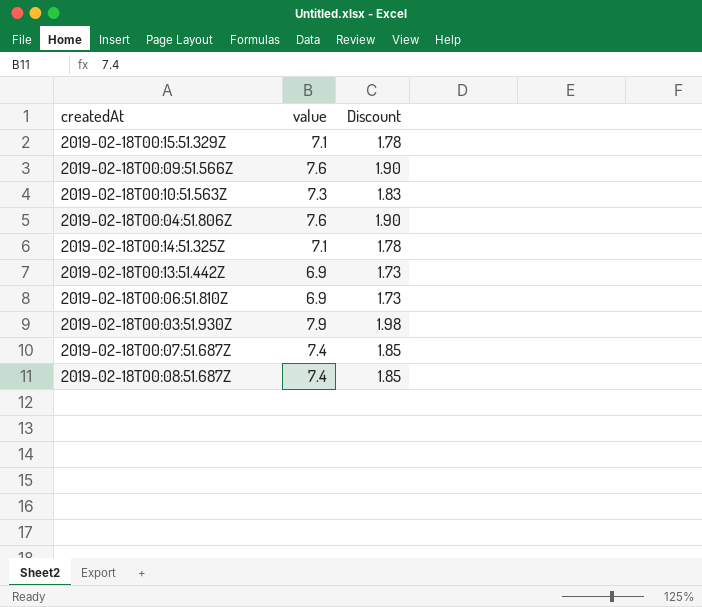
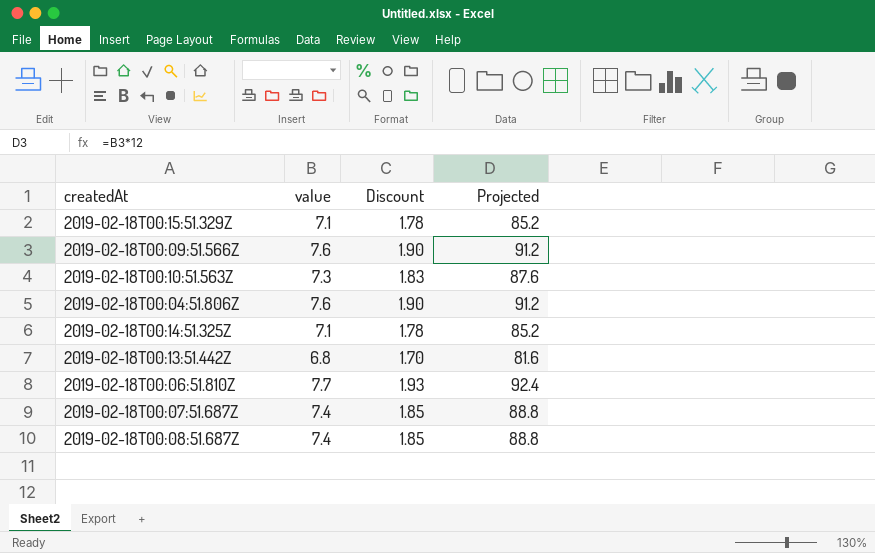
column Projected | formula: none -> [value] * 12
row 2019-02-18T00:03:51.930Z: 7.9 | 1.98 -> none
2019-02-18T00:13:51.442Z | value: 6.9 -> 6.8
2019-02-18T00:13:51.442Z | Discount: 1.73 -> 1.70
2019-02-18T00:06:51.810Z | value: 6.9 -> 7.7
2019-02-18T00:06:51.810Z | Discount: 1.73 -> 1.93

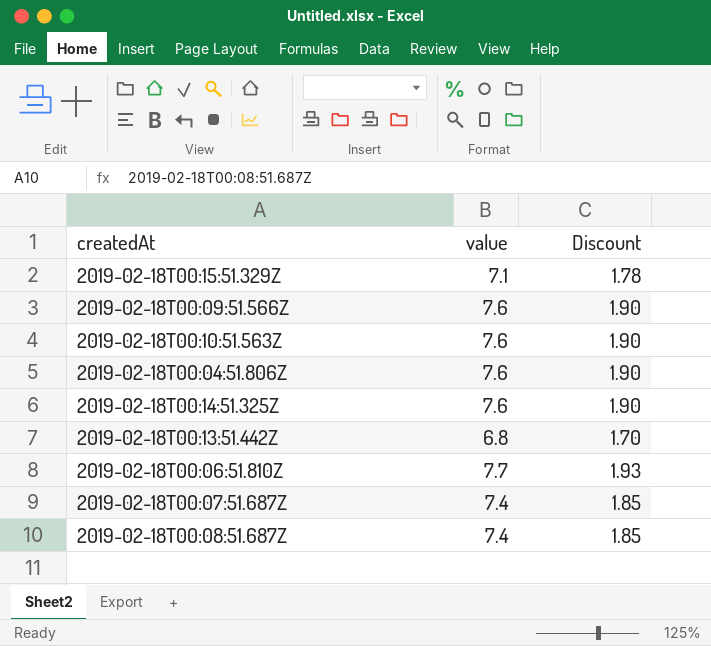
column Projected | formula: [value] * 12 -> none
2019-02-18T00:10:51.563Z | value: 7.3 -> 7.6
2019-02-18T00:10:51.563Z | Discount: 1.83 -> 1.90
2019-02-18T00:14:51.325Z | value: 7.1 -> 7.6
2019-02-18T00:14:51.325Z | Discount: 1.78 -> 1.90

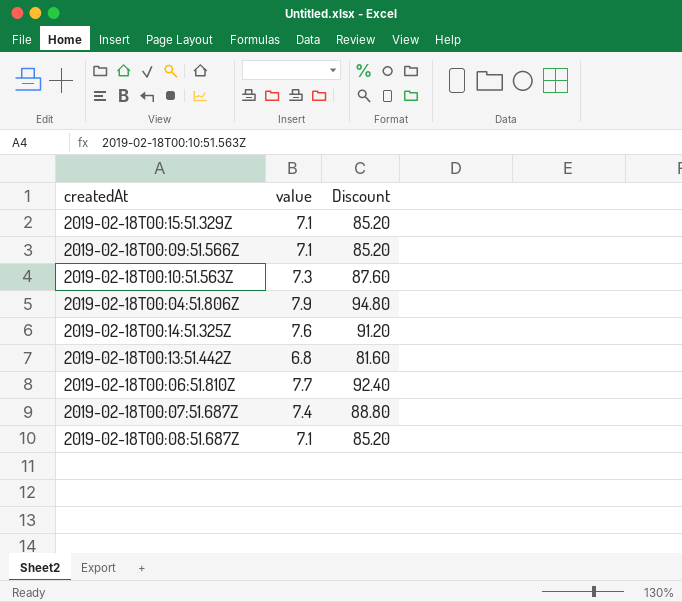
column Discount | formula: [value] * 0.25 -> [value] * 12
2019-02-18T00:09:51.566Z | value: 7.6 -> 7.1
2019-02-18T00:10:51.563Z | value: 7.6 -> 7.3
2019-02-18T00:04:51.806Z | value: 7.6 -> 7.9
2019-02-18T00:08:51.687Z | value: 7.4 -> 7.1

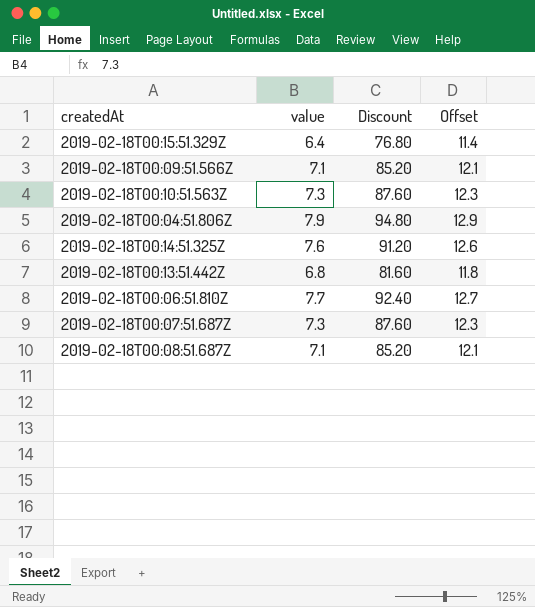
column Offset | formula: none -> [value] + 5
2019-02-18T00:15:51.329Z | value: 7.1 -> 6.4
2019-02-18T00:15:51.329Z | Discount: 85.20 -> 76.80
2019-02-18T00:07:51.687Z | value: 7.4 -> 7.3
2019-02-18T00:07:51.687Z | Discount: 88.80 -> 87.60

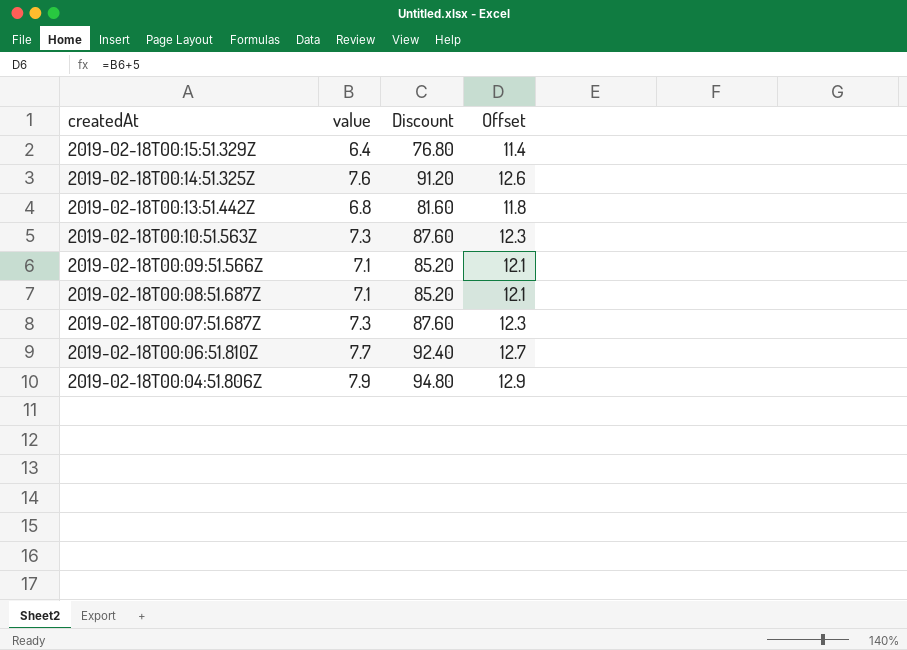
row order: none -> createdAt descending

